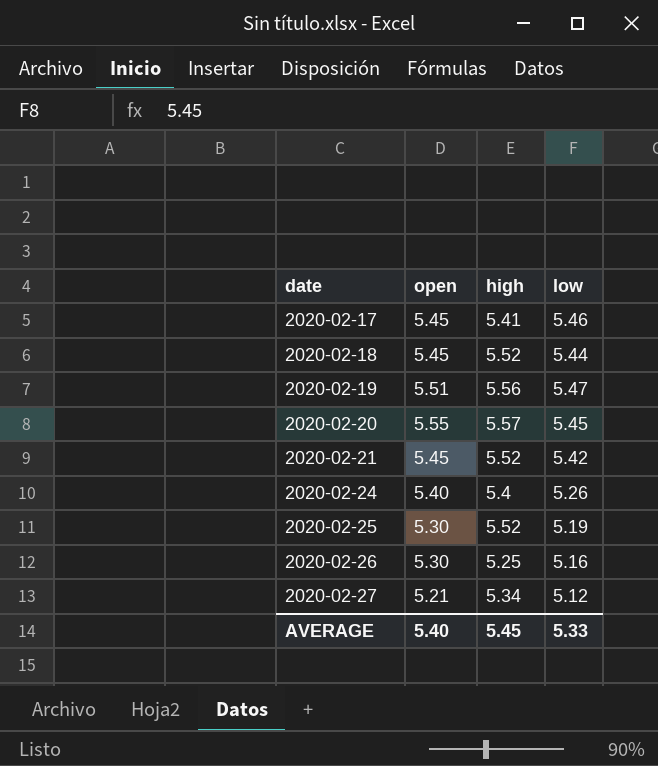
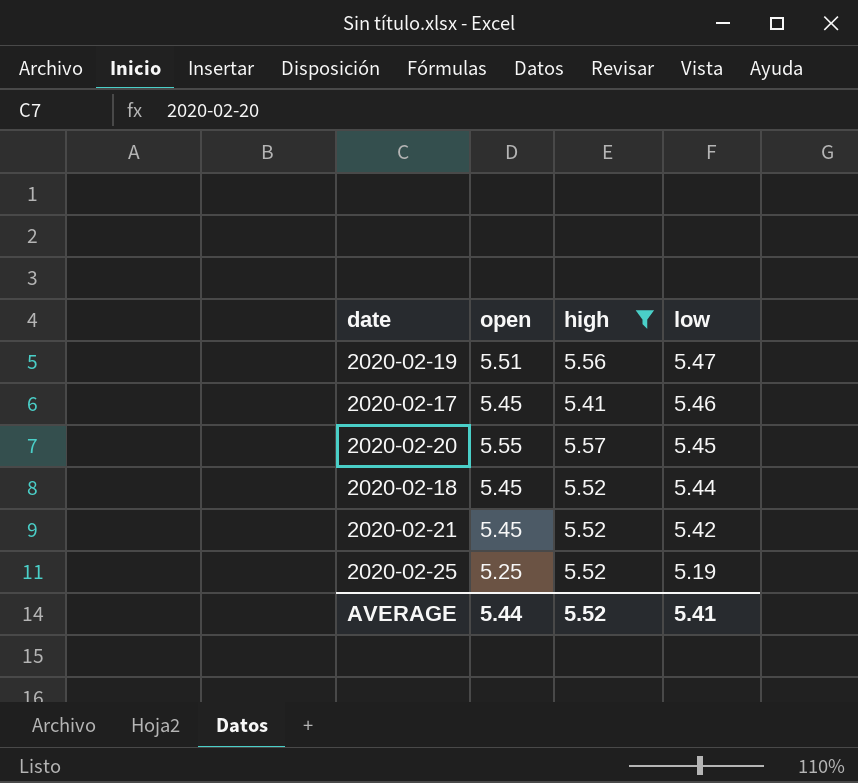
filter: none -> high >= 5.41
row order: date ascending -> low descending
2020-02-25 | open: 5.30 -> 5.25
AVERAGE | open: 5.40 -> 5.44
AVERAGE | high: 5.45 -> 5.52
AVERAGE | low: 5.33 -> 5.41

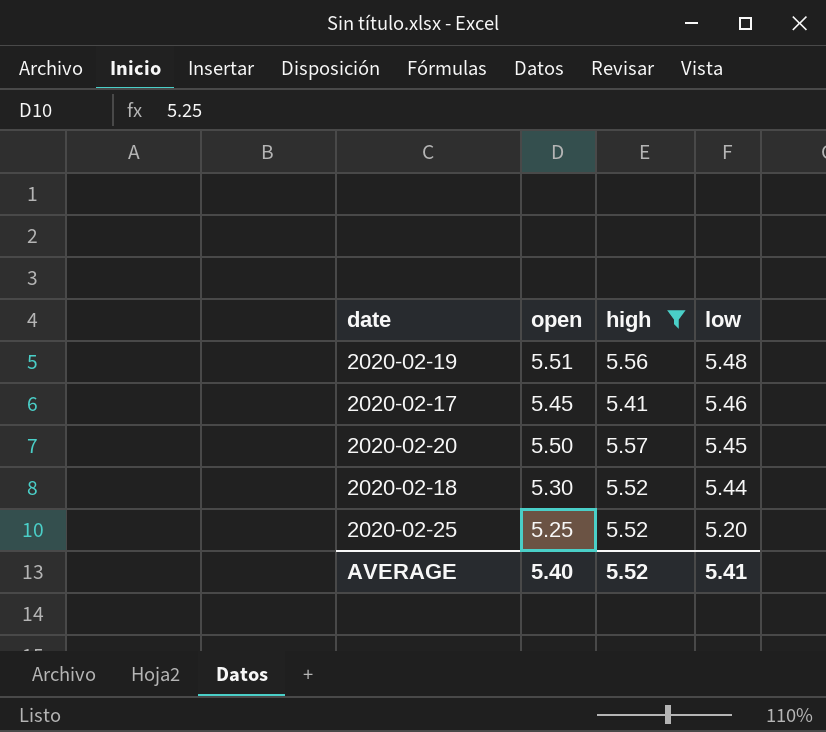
row 2020-02-21: 5.45 | 5.52 | 5.42 -> none
2020-02-19 | low: 5.47 -> 5.48
2020-02-20 | open: 5.55 -> 5.50
2020-02-18 | open: 5.45 -> 5.30
2020-02-25 | low: 5.19 -> 5.20
AVERAGE | open: 5.44 -> 5.40

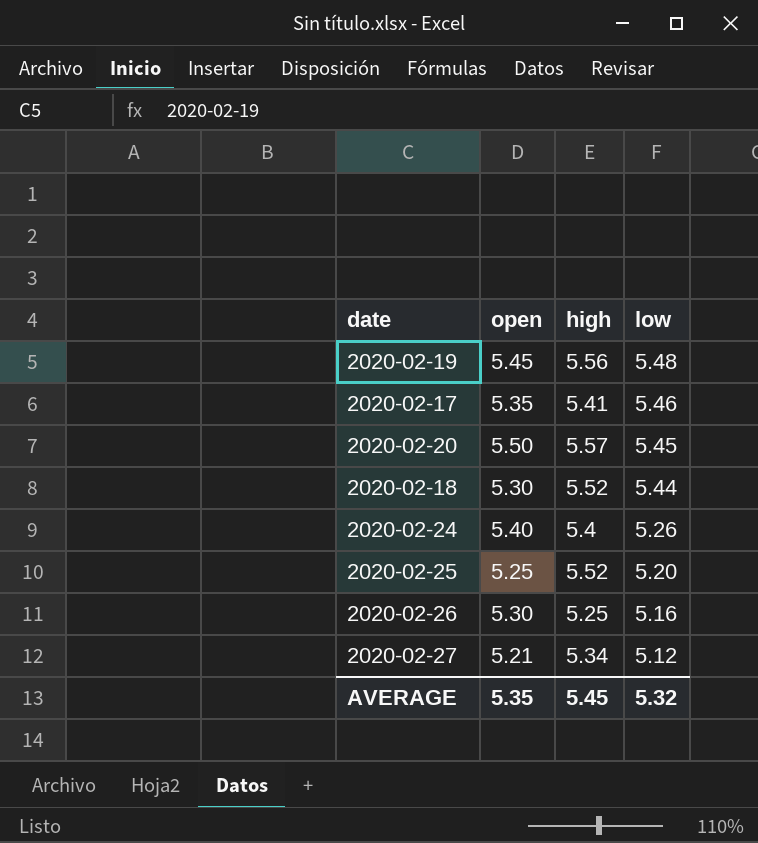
filter: high >= 5.41 -> none
2020-02-19 | open: 5.51 -> 5.45
2020-02-17 | open: 5.45 -> 5.35
AVERAGE | open: 5.40 -> 5.35
AVERAGE | high: 5.52 -> 5.45
AVERAGE | low: 5.41 -> 5.32

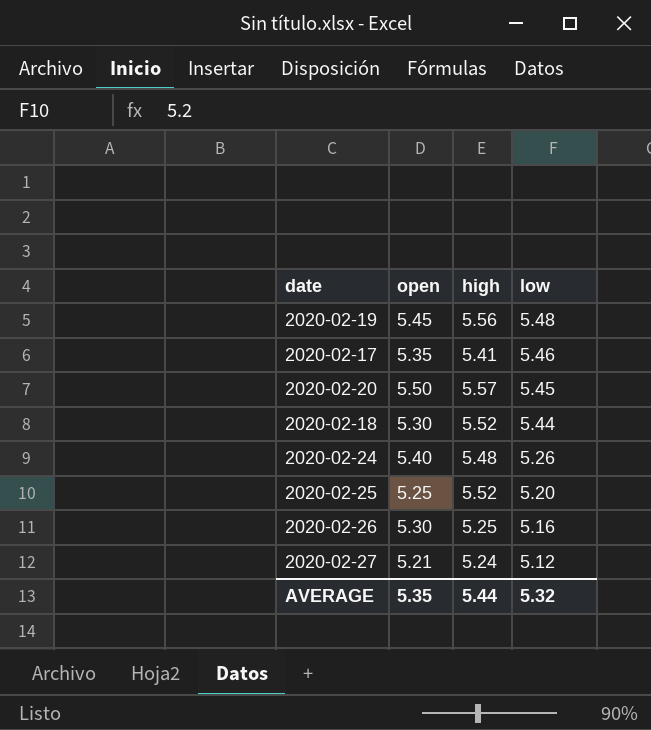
2020-02-24 | high: 5.4 -> 5.48
2020-02-27 | high: 5.34 -> 5.24
AVERAGE | high: 5.45 -> 5.44

